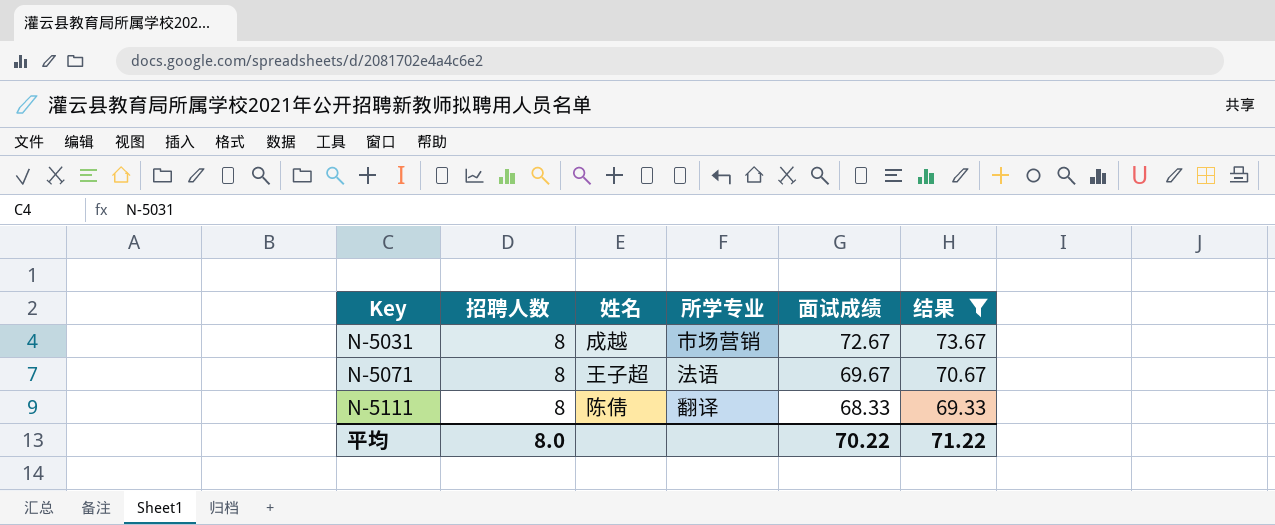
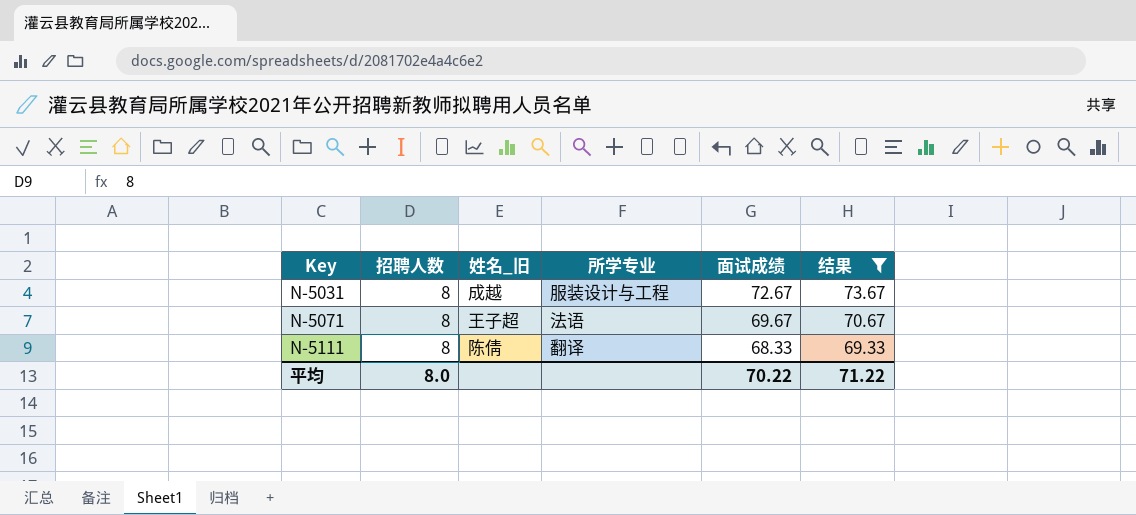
column name: 姓名 -> 姓名_旧
N-5031 | 所学专业: 市场营销 -> 服装设计与工程

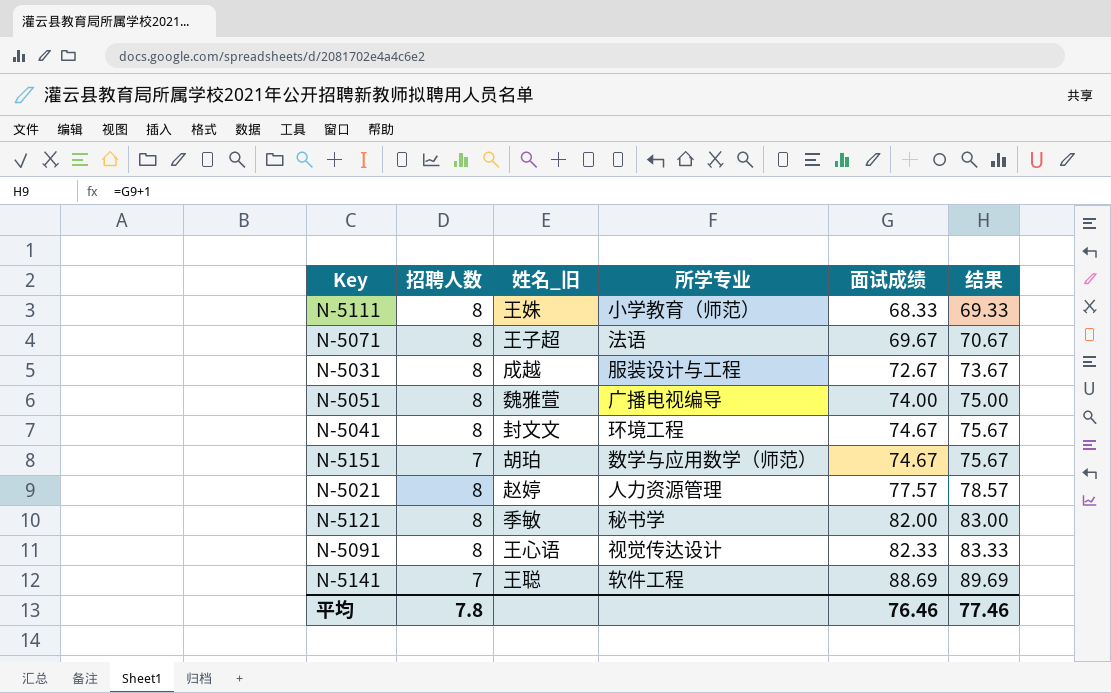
filter: 结果 <= 73.67 -> none
row order: Key ascending -> 面试成绩 ascending
N-5111 | 姓名_旧: 陈倩 -> 王姝
N-5111 | 所学专业: 翻译 -> 小学教育（师范）
平均 | 招聘人数: 8.0 -> 7.8
平均 | 面试成绩: 70.22 -> 76.46
平均 | 结果: 71.22 -> 77.46

